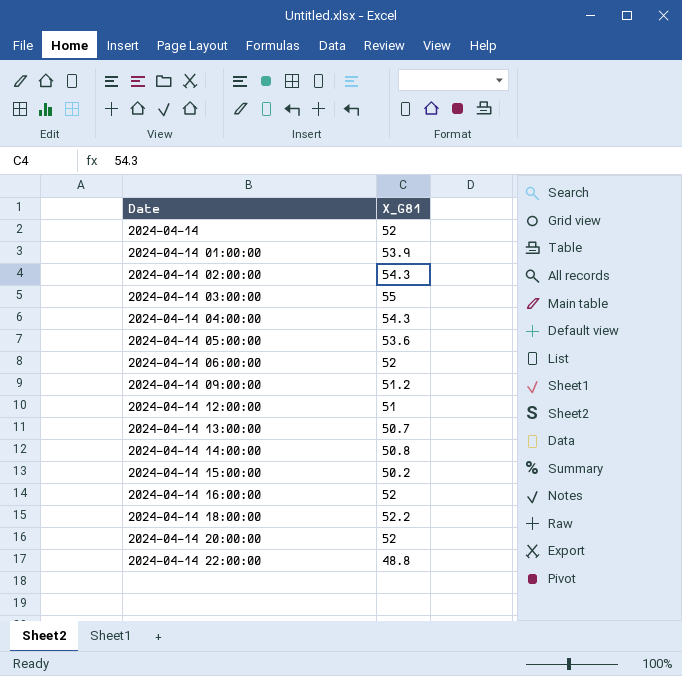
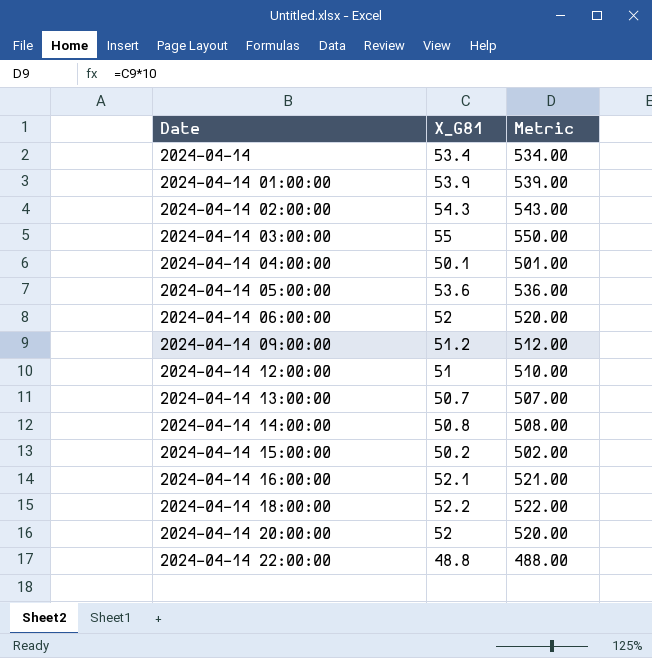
column Metric | formula: none -> [X_G81] * 10
2024-04-14 | X_G81: 52 -> 53.4
2024-04-14 04:00:00 | X_G81: 54.3 -> 50.1
2024-04-14 16:00:00 | X_G81: 52 -> 52.1

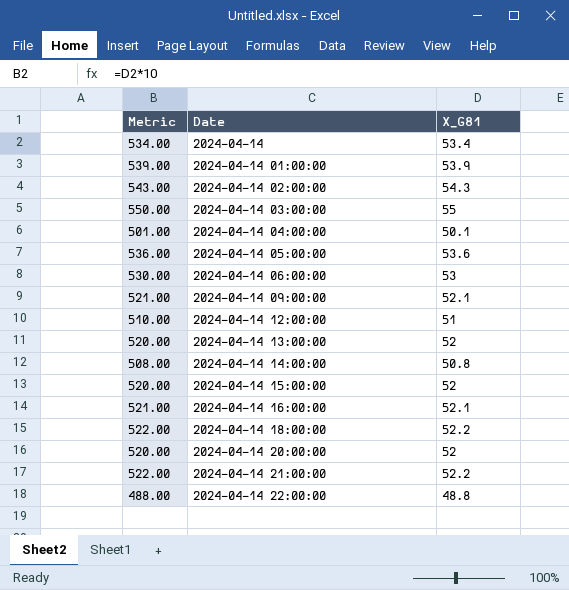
column Metric | position: 3 -> 1
2024-04-14 06:00:00 | Metric: 520.00 -> 530.00
2024-04-14 06:00:00 | X_G81: 52 -> 53
2024-04-14 09:00:00 | Metric: 512.00 -> 521.00
2024-04-14 09:00:00 | X_G81: 51.2 -> 52.1
2024-04-14 13:00:00 | Metric: 507.00 -> 520.00
2024-04-14 13:00:00 | X_G81: 50.7 -> 52
2024-04-14 15:00:00 | Metric: 502.00 -> 520.00
2024-04-14 15:00:00 | X_G81: 50.2 -> 52
row 2024-04-14 21:00:00: none -> 522.00 | 52.2

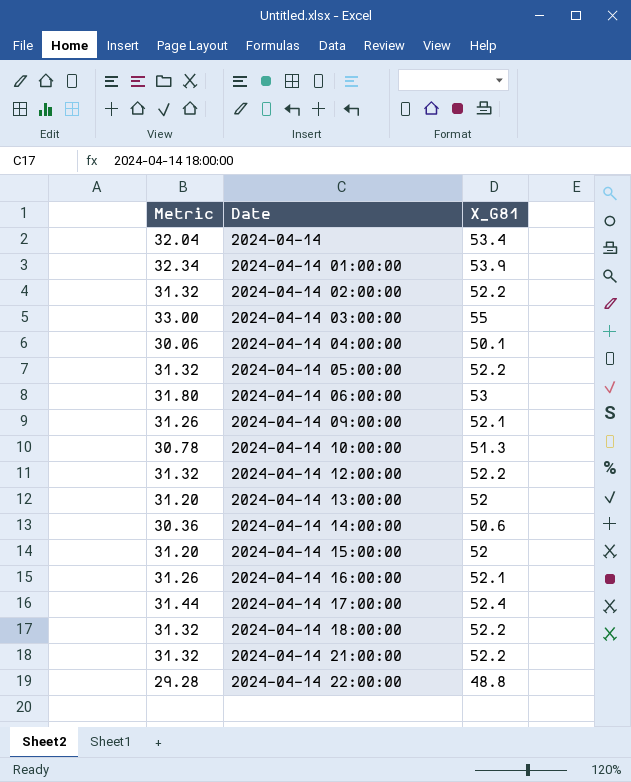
column Metric | formula: [X_G81] * 10 -> [X_G81] * 0.6
row 2024-04-14 20:00:00: 520.00 | 52 -> none
2024-04-14 02:00:00 | X_G81: 54.3 -> 52.2
2024-04-14 05:00:00 | X_G81: 53.6 -> 52.2
row 2024-04-14 10:00:00: none -> 30.78 | 51.3
2024-04-14 12:00:00 | X_G81: 51 -> 52.2
2024-04-14 14:00:00 | X_G81: 50.8 -> 50.6
row 2024-04-14 17:00:00: none -> 31.44 | 52.4

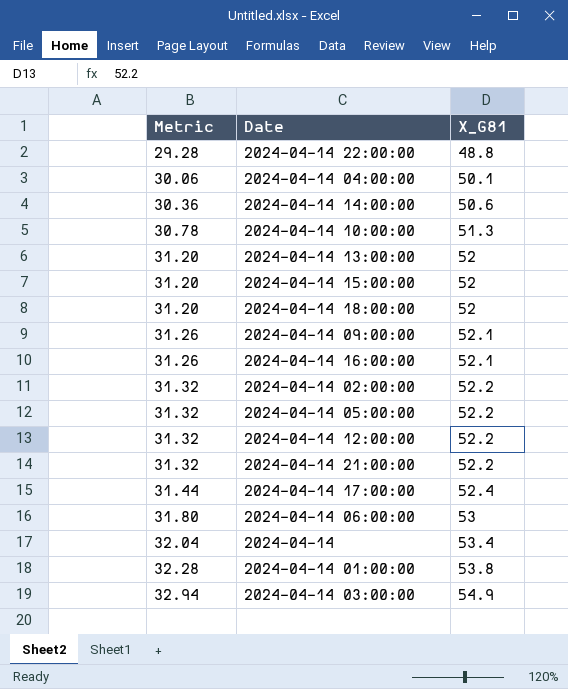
row order: Date ascending -> Metric ascending
2024-04-14 18:00:00 | Metric: 31.32 -> 31.20
2024-04-14 18:00:00 | X_G81: 52.2 -> 52
2024-04-14 01:00:00 | Metric: 32.34 -> 32.28
2024-04-14 01:00:00 | X_G81: 53.9 -> 53.8
2024-04-14 03:00:00 | Metric: 33.00 -> 32.94
2024-04-14 03:00:00 | X_G81: 55 -> 54.9

